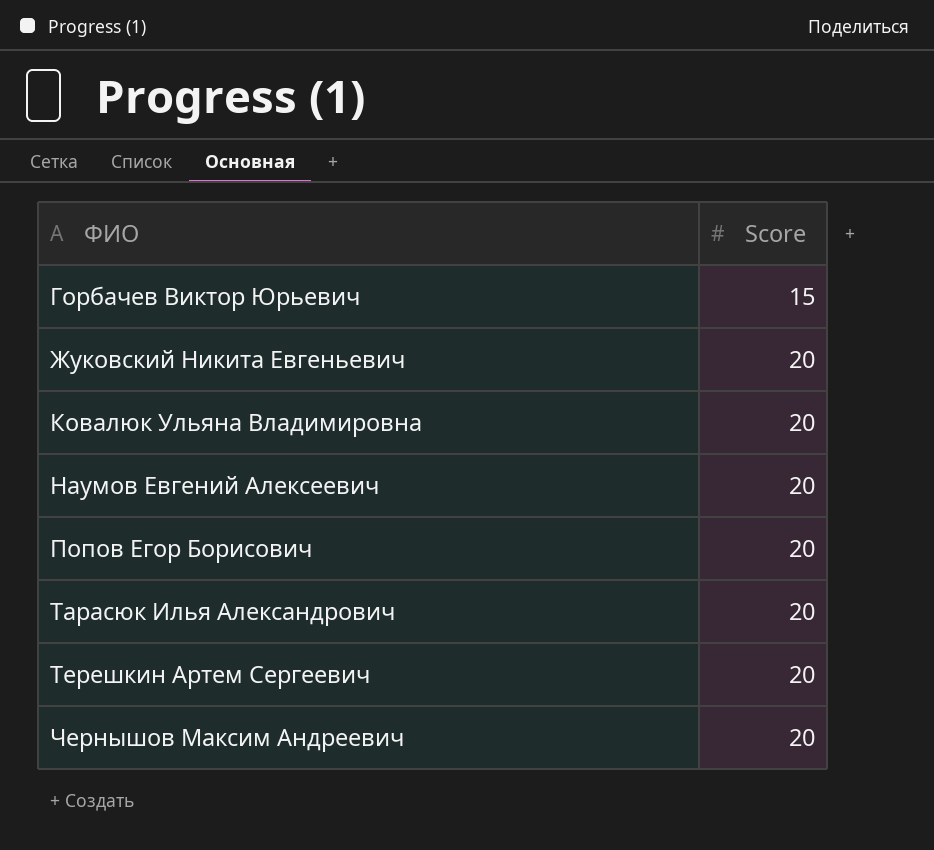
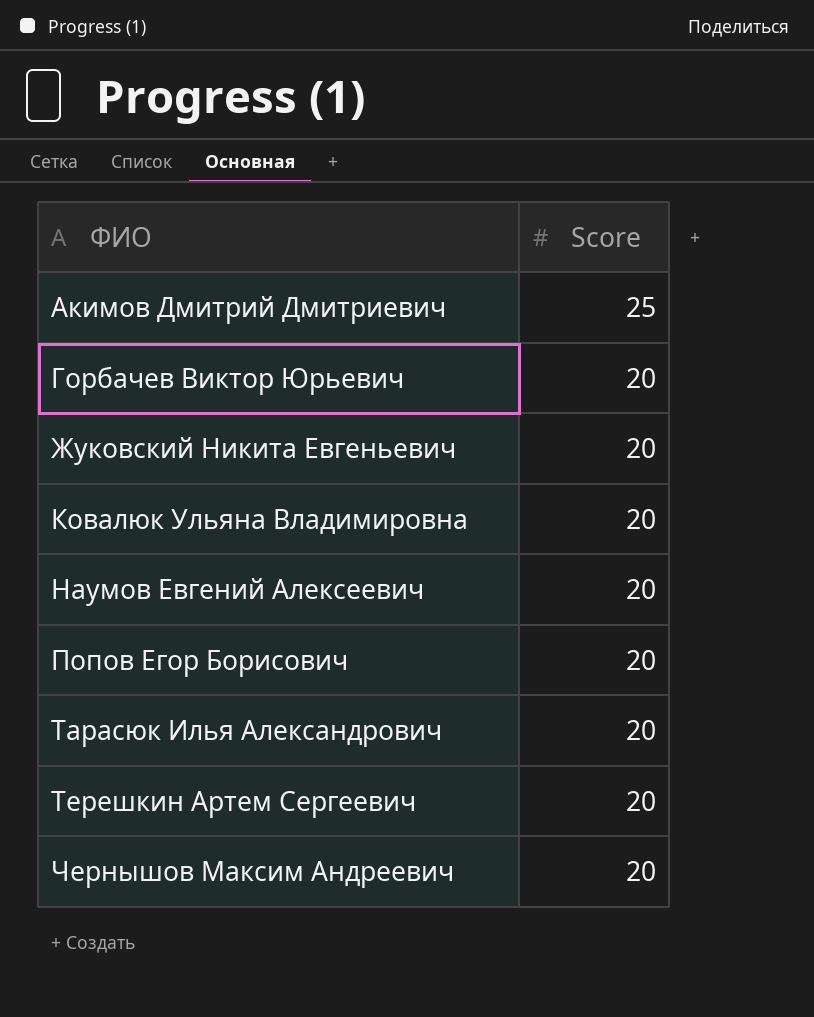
row Акимов Дмитрий Дмитриевич: none -> 25
Горбачев Виктор Юрьевич | Score: 15 -> 20

